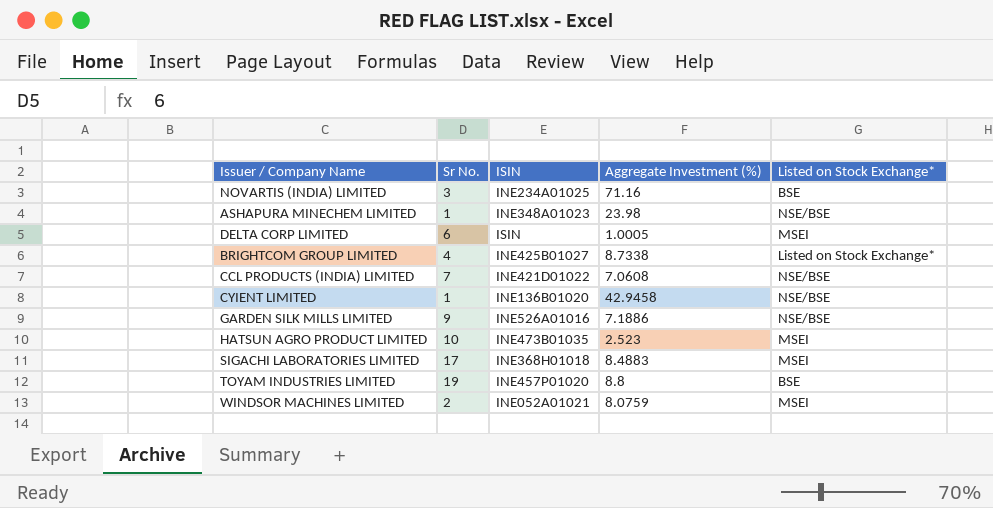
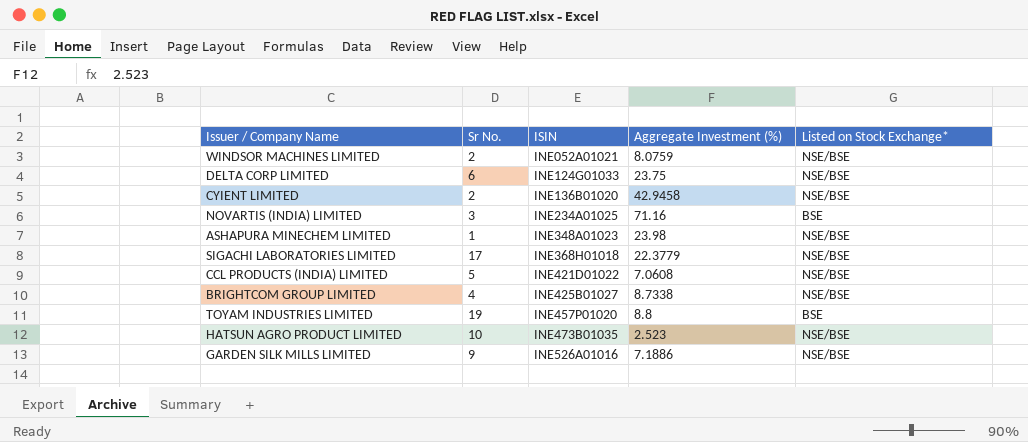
row order: none -> ISIN ascending
WINDSOR MACHINES LIMITED | Listed on Stock Exchange*: MSEI -> NSE/BSE
DELTA CORP LIMITED | ISIN: ISIN -> INE124G01033
DELTA CORP LIMITED | Aggregate Investment (%): 1.0005 -> 23.75
DELTA CORP LIMITED | Listed on Stock Exchange*: MSEI -> NSE/BSE
CYIENT LIMITED | Sr No.: 1 -> 2
SIGACHI LABORATORIES LIMITED | Aggregate Investment (%): 8.4883 -> 22.3779
SIGACHI LABORATORIES LIMITED | Listed on Stock Exchange*: MSEI -> NSE/BSE
CCL PRODUCTS (INDIA) LIMITED | Sr No.: 7 -> 5
BRIGHTCOM GROUP LIMITED | Listed on Stock Exchange*: Listed on Stock Exchange* -> NSE/BSE
HATSUN AGRO PRODUCT LIMITED | Listed on Stock Exchange*: MSEI -> NSE/BSE

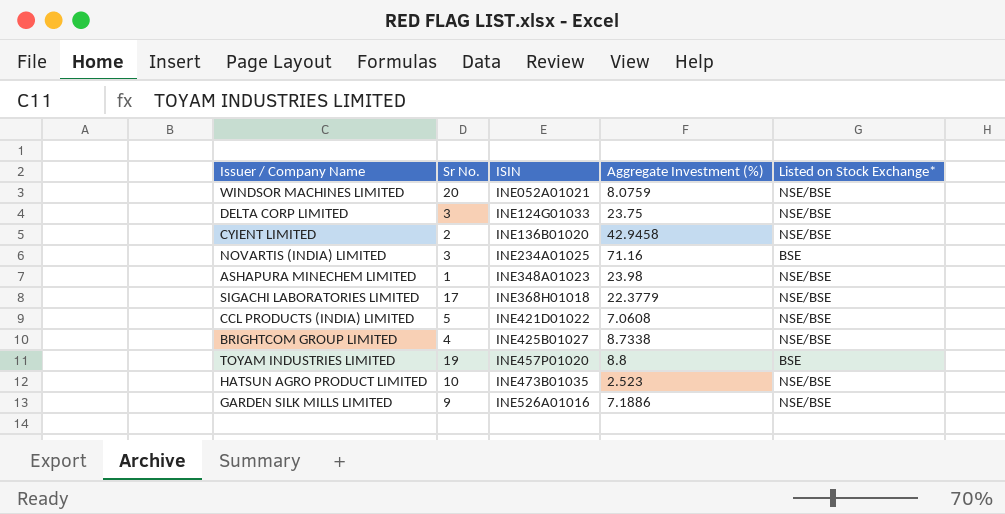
WINDSOR MACHINES LIMITED | Sr No.: 2 -> 20
DELTA CORP LIMITED | Sr No.: 6 -> 3

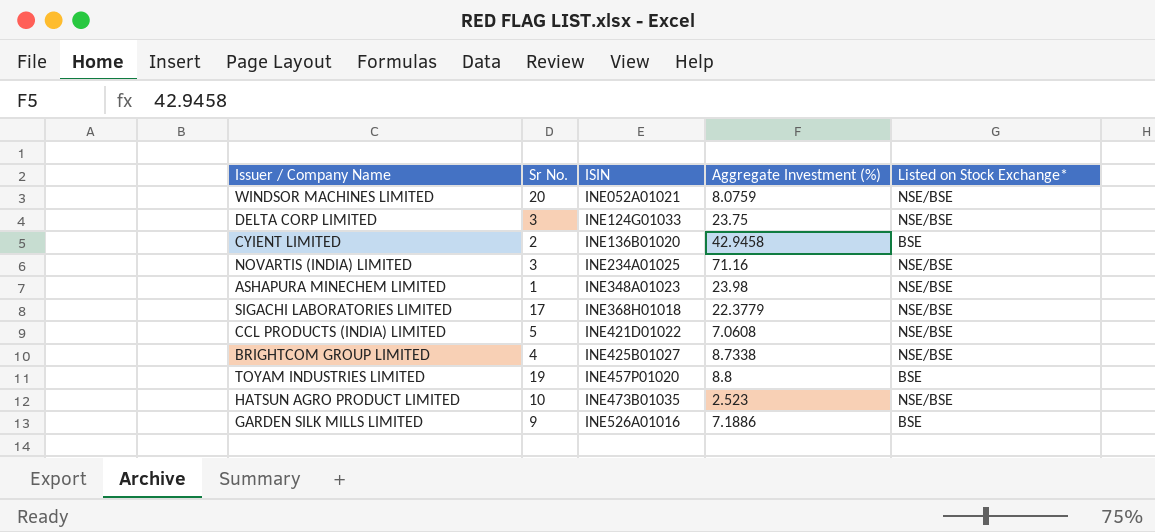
CYIENT LIMITED | Listed on Stock Exchange*: NSE/BSE -> BSE
NOVARTIS (INDIA) LIMITED | Listed on Stock Exchange*: BSE -> NSE/BSE
GARDEN SILK MILLS LIMITED | Listed on Stock Exchange*: NSE/BSE -> BSE

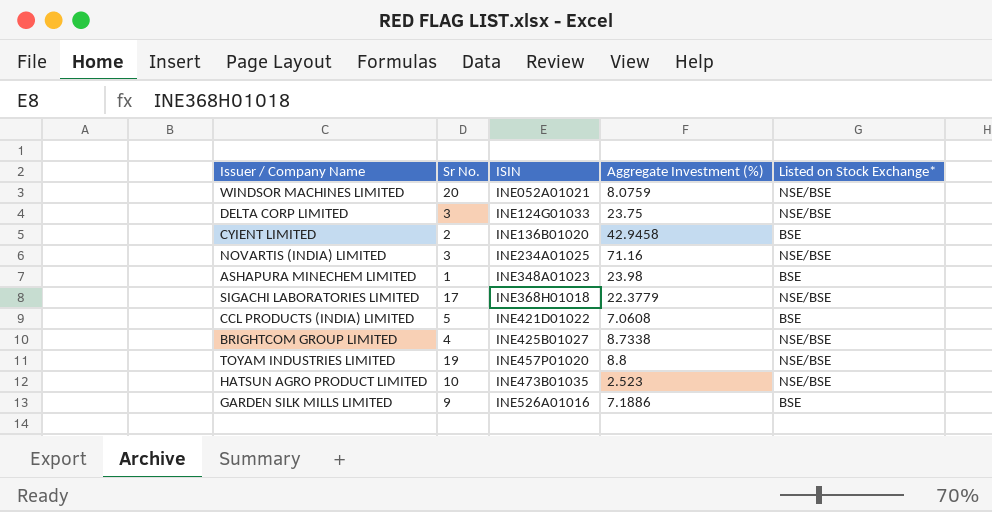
ASHAPURA MINECHEM LIMITED | Listed on Stock Exchange*: NSE/BSE -> BSE
CCL PRODUCTS (INDIA) LIMITED | Listed on Stock Exchange*: NSE/BSE -> BSE
TOYAM INDUSTRIES LIMITED | Listed on Stock Exchange*: BSE -> NSE/BSE

